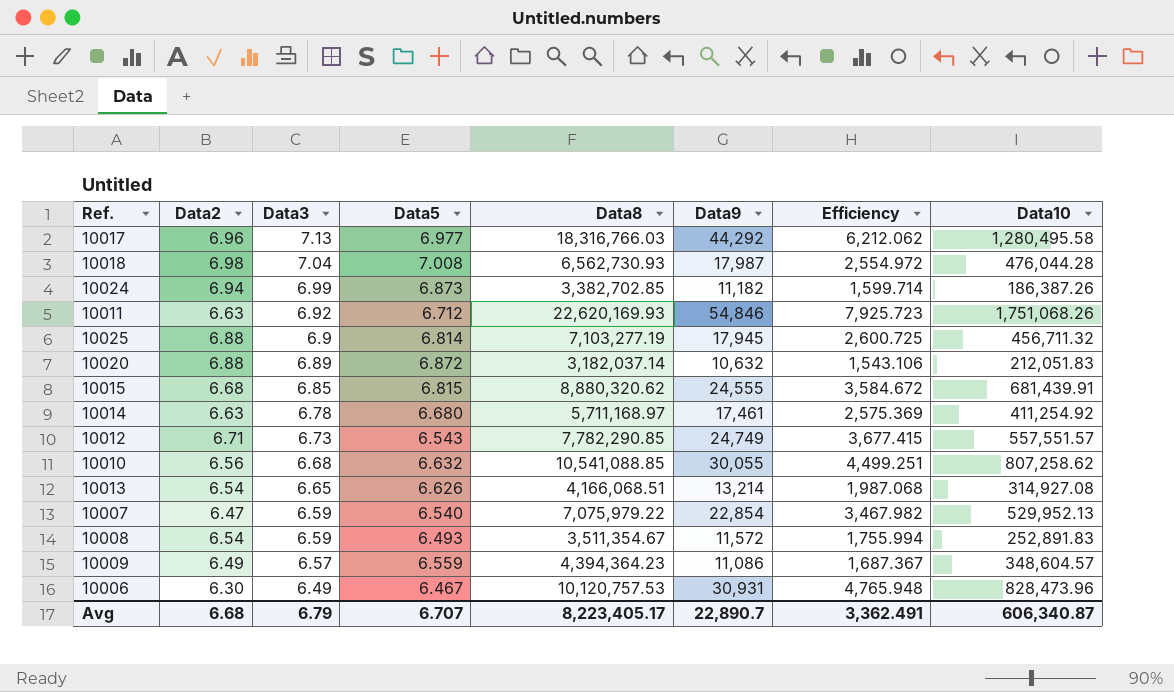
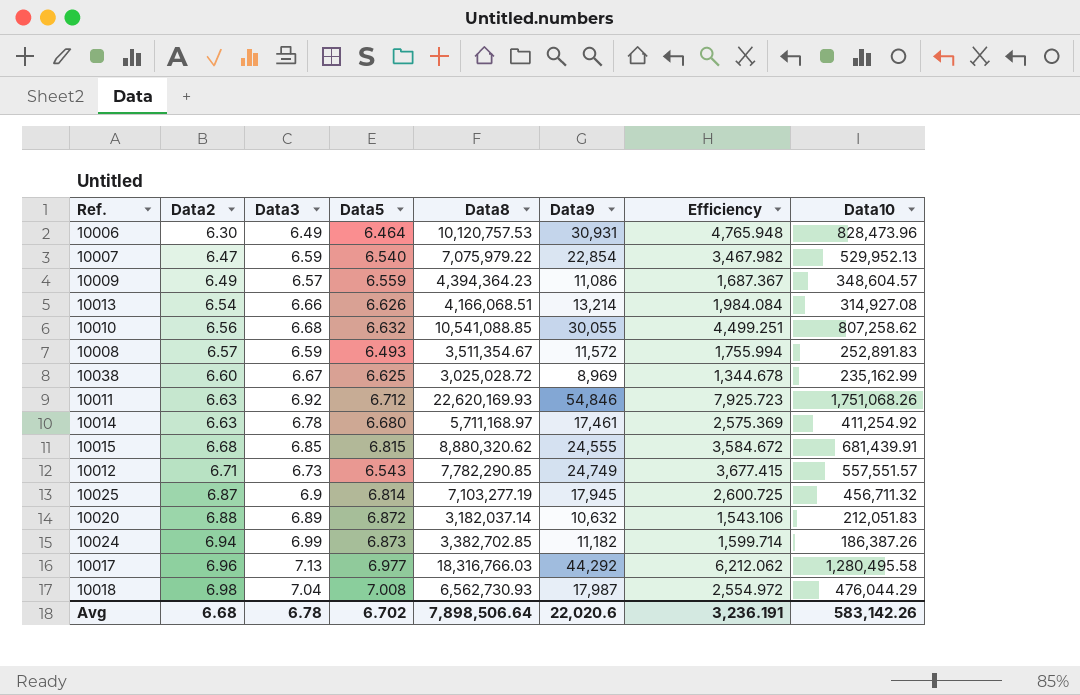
row order: Data3 descending -> Data2 ascending
10006 | Data5: 6.467 -> 6.464
10013 | Data3: 6.65 -> 6.66
10013 | Efficiency: 1,987.068 -> 1,984.084
10008 | Data2: 6.54 -> 6.57
row 10038: none -> 6.60 | 6.67 | 6.625 | 3,025,028.72 | 8,969 | 1,344.678 | 235,162.99
10025 | Data2: 6.88 -> 6.87
10018 | Data10: 476,044.28 -> 476,044.29
Avg | Data3: 6.79 -> 6.78
Avg | Data5: 6.707 -> 6.702
Avg | Data8: 8,223,405.17 -> 7,898,506.64
Avg | Data9: 22,890.7 -> 22,020.6
Avg | Efficiency: 3,362.491 -> 3,236.191
Avg | Data10: 606,340.87 -> 583,142.26

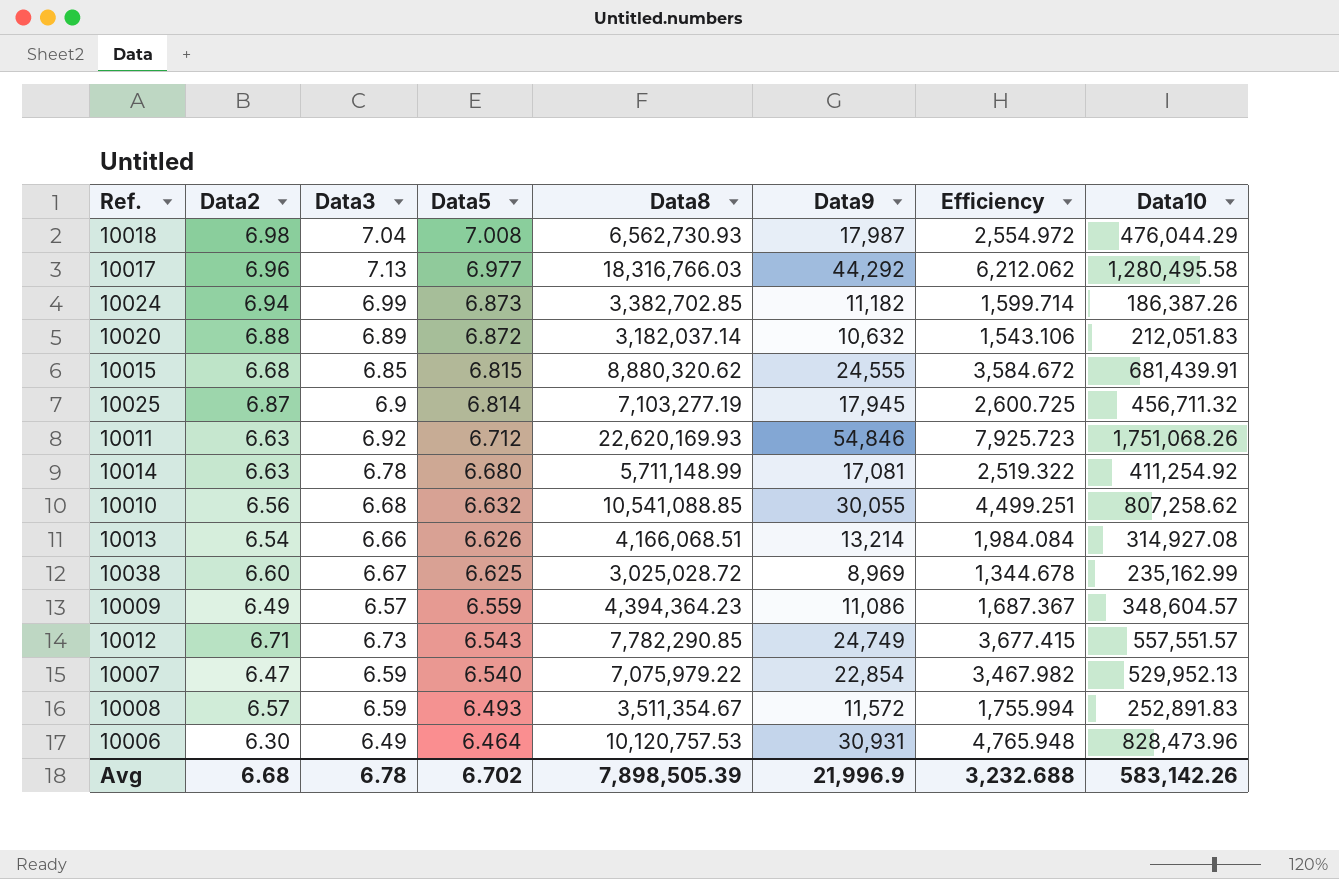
row order: Data2 ascending -> Data5 descending
10014 | Data8: 5,711,168.97 -> 5,711,148.99
10014 | Data9: 17,461 -> 17,081
10014 | Efficiency: 2,575.369 -> 2,519.322
Avg | Data8: 7,898,506.64 -> 7,898,505.39
Avg | Data9: 22,020.6 -> 21,996.9
Avg | Efficiency: 3,236.191 -> 3,232.688

